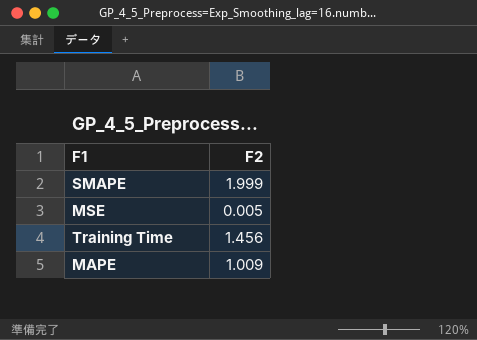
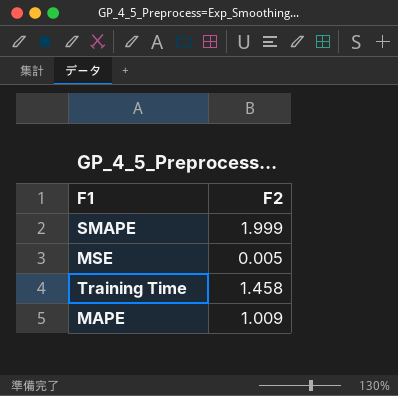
Training Time | F2: 1.456 -> 1.458

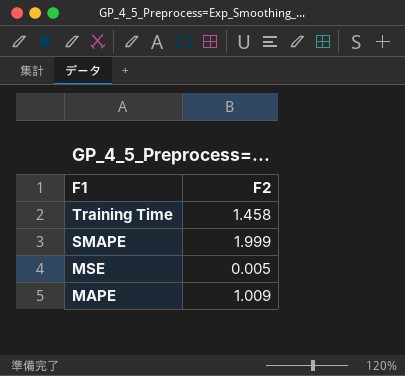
row order: none -> F1 descending

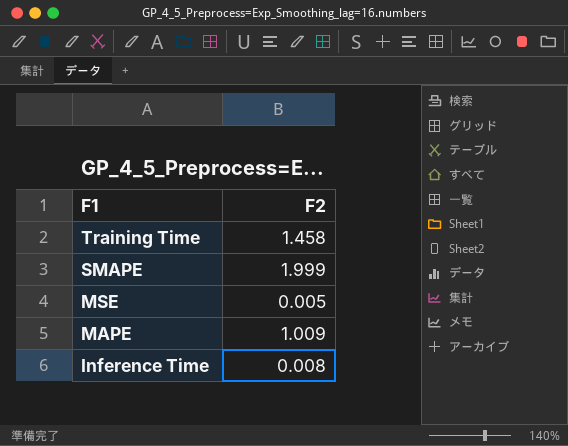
row Inference Time: none -> 0.008

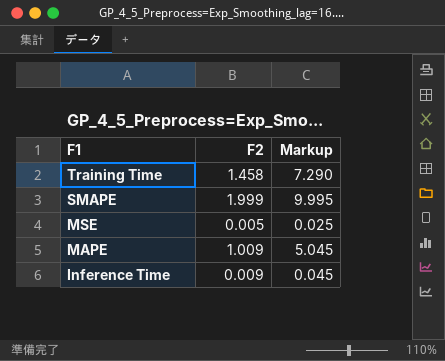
column Markup | formula: none -> [F2] * 5
Inference Time | F2: 0.008 -> 0.009

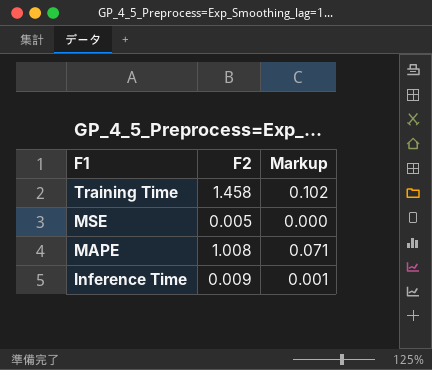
column Markup | formula: [F2] * 5 -> [F2] * 0.07
row SMAPE: 1.999 | 9.995 -> none
MAPE | F2: 1.009 -> 1.008

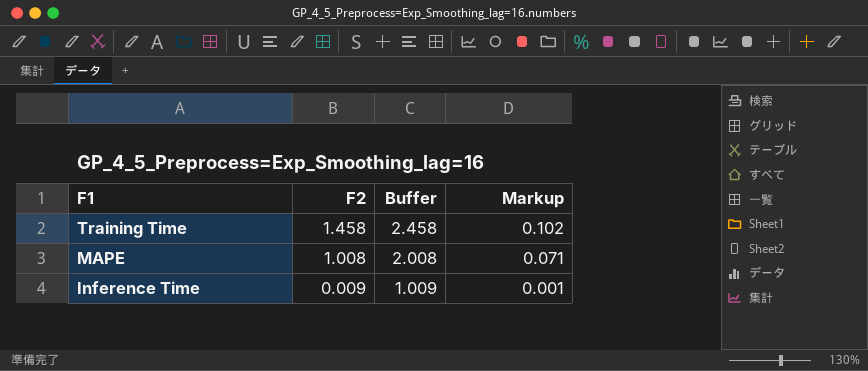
column Buffer | formula: none -> [F2] + 1
row MSE: 0.005 | 0.000 -> none

